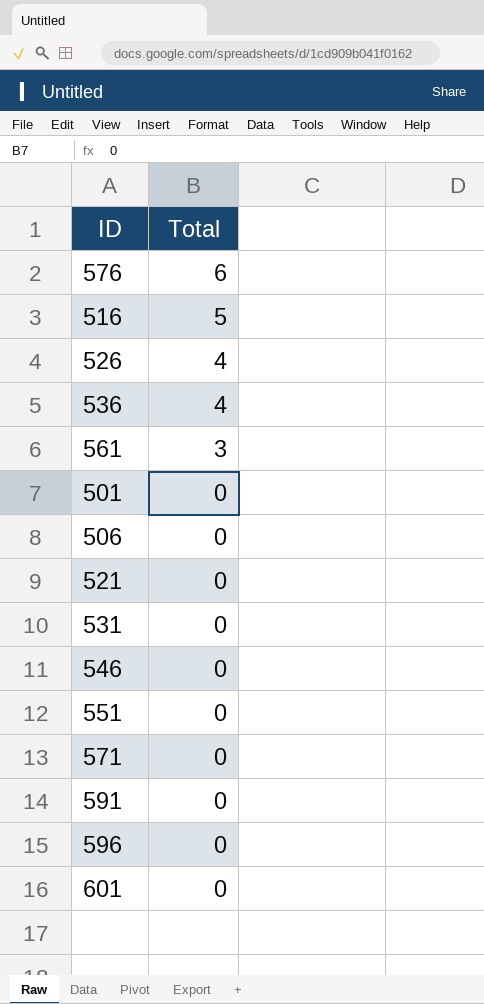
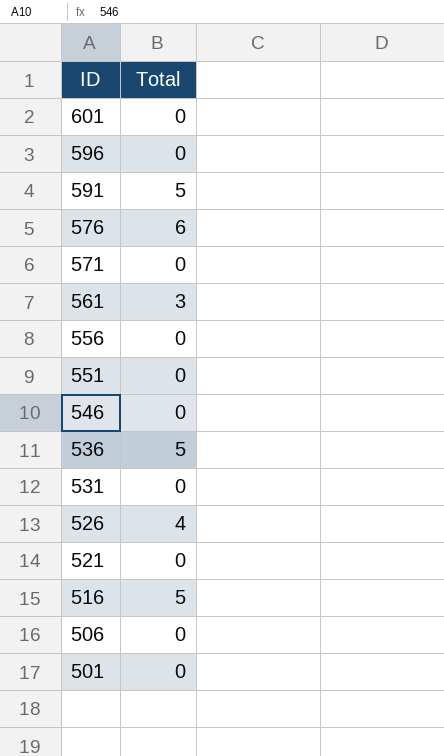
row order: Total descending -> ID descending
591 | Total: 0 -> 5
row 556: none -> 0
536 | Total: 4 -> 5

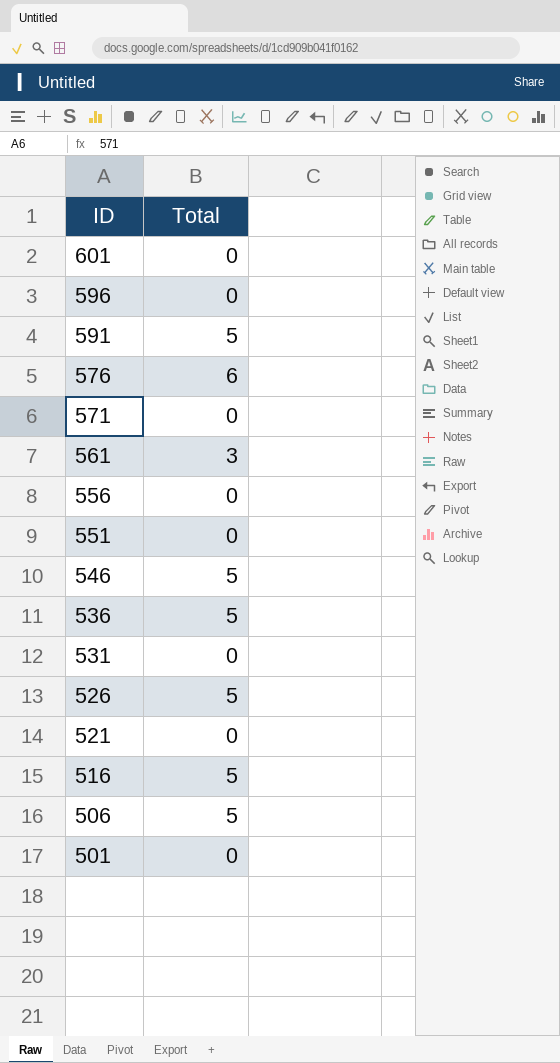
546 | Total: 0 -> 5
526 | Total: 4 -> 5
506 | Total: 0 -> 5

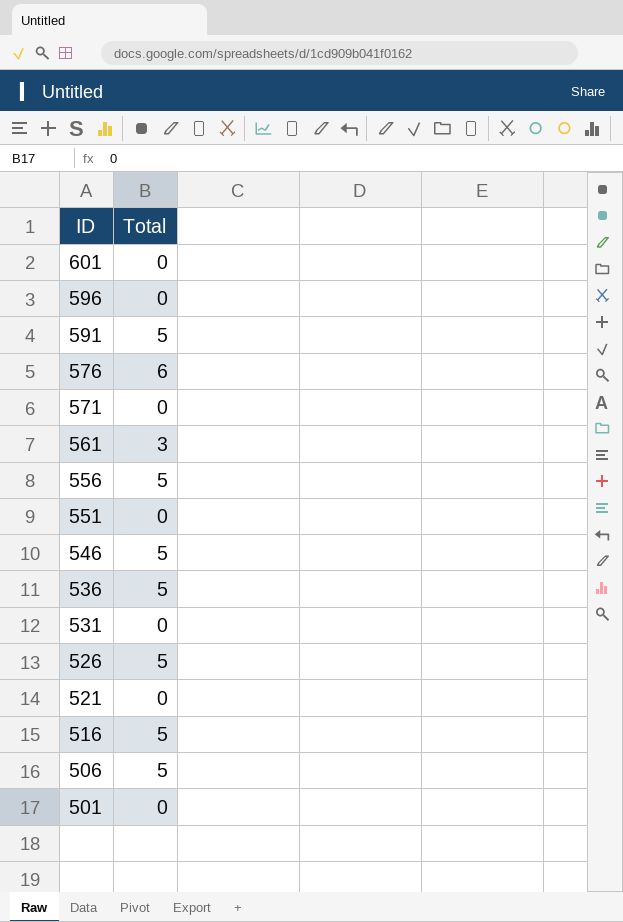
556 | Total: 0 -> 5

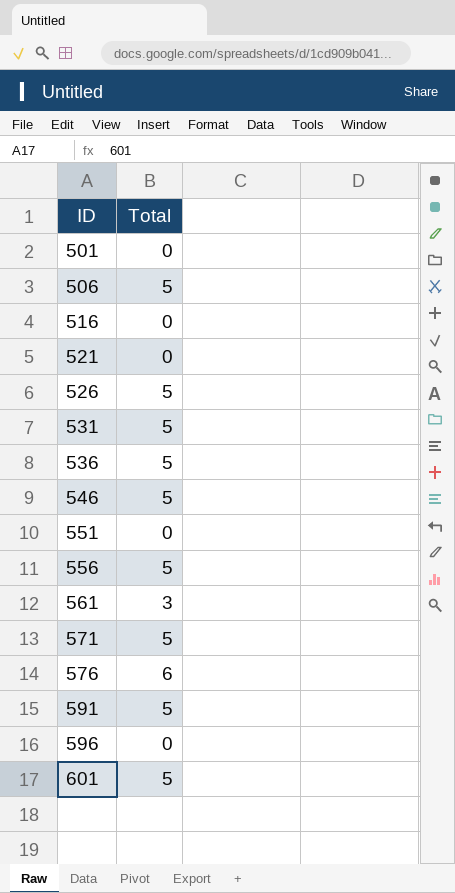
row order: ID descending -> ID ascending
516 | Total: 5 -> 0
531 | Total: 0 -> 5
571 | Total: 0 -> 5
601 | Total: 0 -> 5

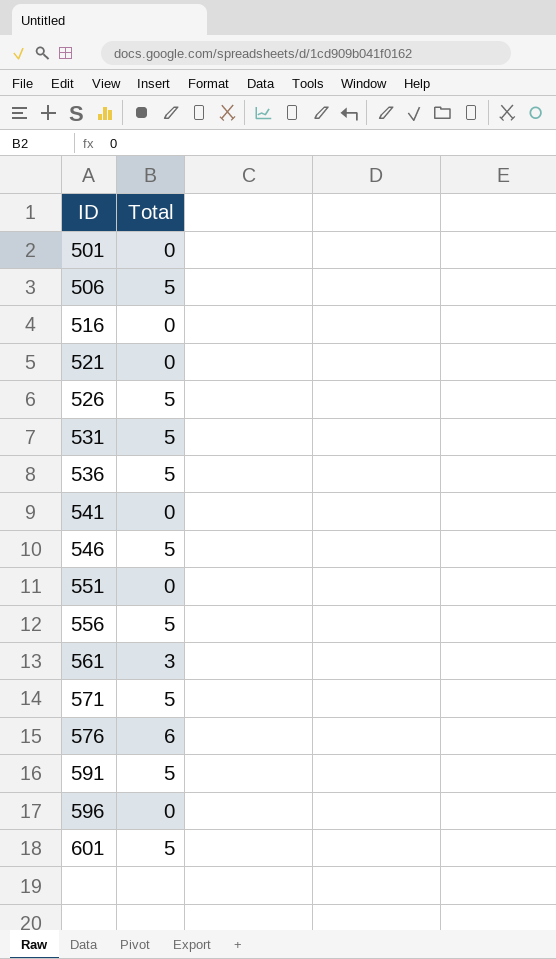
row 541: none -> 0

